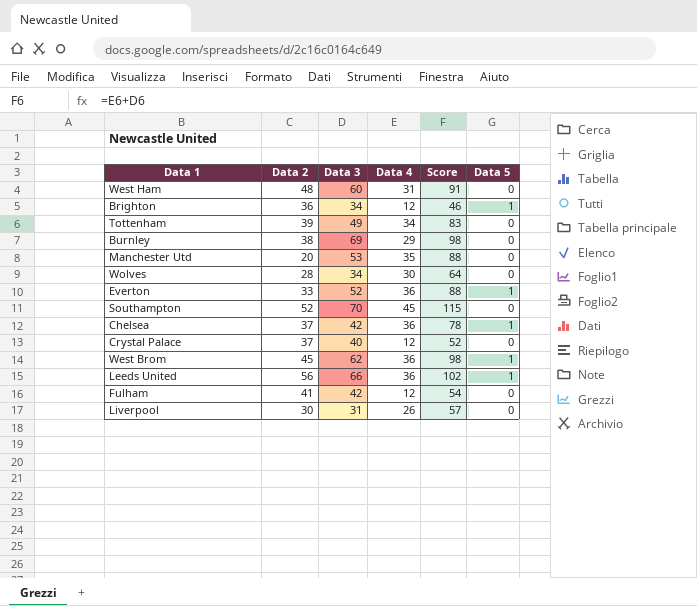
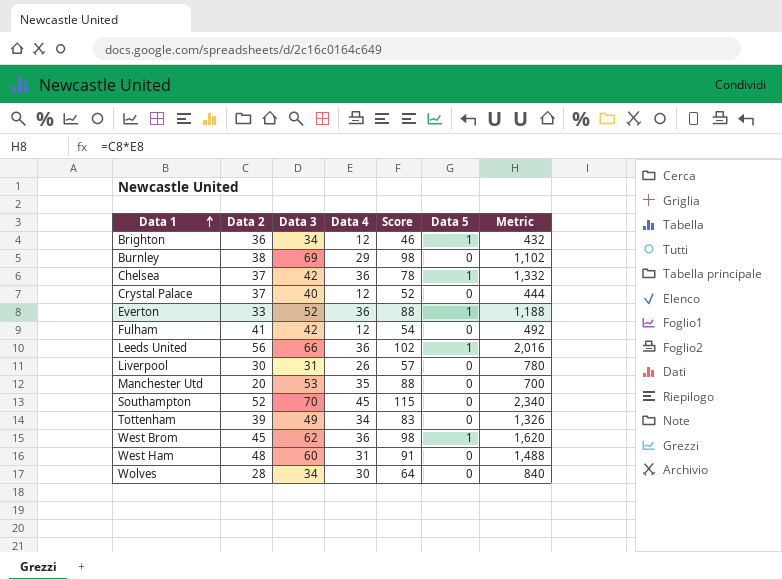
row order: none -> Data 1 ascending
column Metric | formula: none -> [Data 2] * [Data 4]

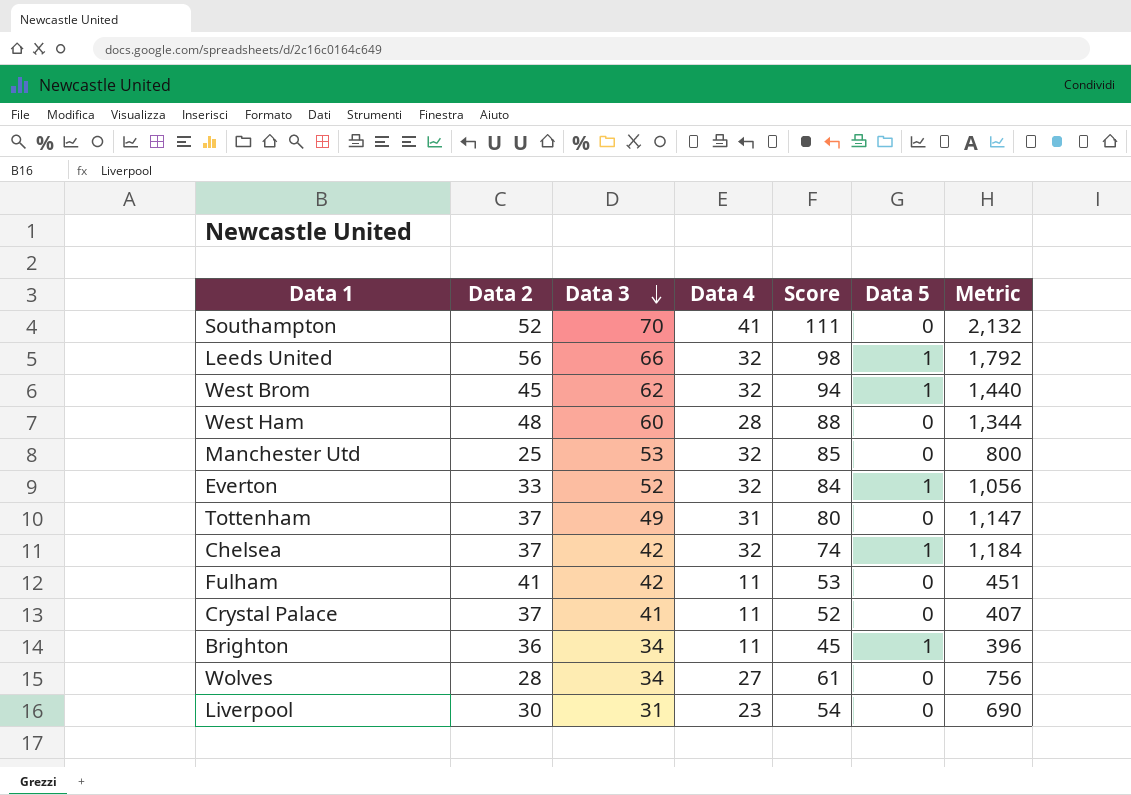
row order: Data 1 ascending -> Data 3 descending
row Burnley: 38 | 69 | 29 | 98 | 0 | 1,102 -> none
Southampton | Data 4: 45 -> 41
Southampton | Score: 115 -> 111
Southampton | Metric: 2,340 -> 2,132
Leeds United | Data 4: 36 -> 32
Leeds United | Score: 102 -> 98
Leeds United | Metric: 2,016 -> 1,792
West Brom | Data 4: 36 -> 32
West Brom | Score: 98 -> 94
West Brom | Metric: 1,620 -> 1,440
West Ham | Data 4: 31 -> 28
West Ham | Score: 91 -> 88
West Ham | Metric: 1,488 -> 1,344
Manchester Utd | Data 2: 20 -> 25
Manchester Utd | Data 4: 35 -> 32
Manchester Utd | Score: 88 -> 85
Manchester Utd | Metric: 700 -> 800
Everton | Data 4: 36 -> 32
Everton | Score: 88 -> 84
Everton | Metric: 1,188 -> 1,056
Tottenham | Data 2: 39 -> 37
Tottenham | Data 4: 34 -> 31
Tottenham | Score: 83 -> 80
Tottenham | Metric: 1,326 -> 1,147
Chelsea | Data 4: 36 -> 32
Chelsea | Score: 78 -> 74
Chelsea | Metric: 1,332 -> 1,184
Fulham | Data 4: 12 -> 11
Fulham | Score: 54 -> 53
Fulham | Metric: 492 -> 451
Crystal Palace | Data 3: 40 -> 41
Crystal Palace | Data 4: 12 -> 11
Crystal Palace | Metric: 444 -> 407
Brighton | Data 4: 12 -> 11
Brighton | Score: 46 -> 45
Brighton | Metric: 432 -> 396
Wolves | Data 4: 30 -> 27
Wolves | Score: 64 -> 61
Wolves | Metric: 840 -> 756
Liverpool | Data 4: 26 -> 23
Liverpool | Score: 57 -> 54
Liverpool | Metric: 780 -> 690

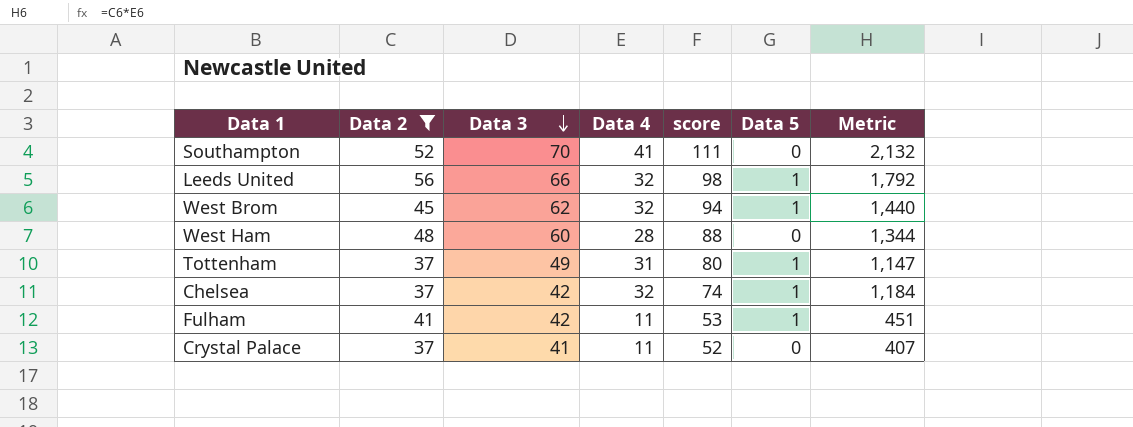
filter: none -> Data 2 >= 37
column name: Score -> score
Tottenham | Data 5: 0 -> 1
Fulham | Data 5: 0 -> 1

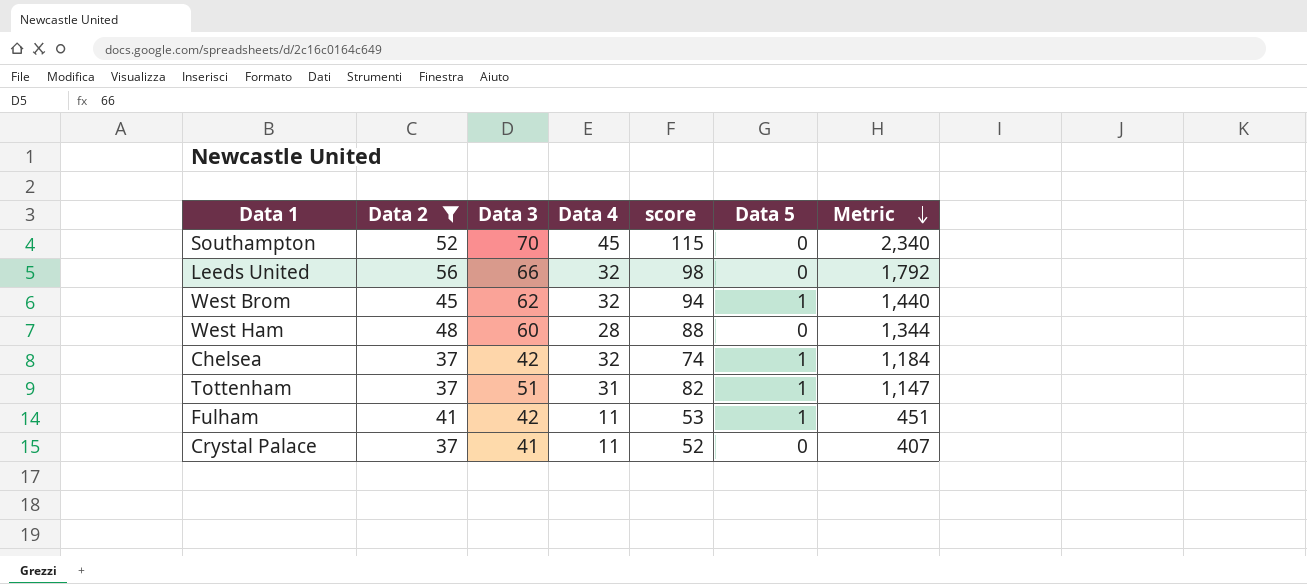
row order: Data 3 descending -> Metric descending
Southampton | Data 4: 41 -> 45
Southampton | score: 111 -> 115
Southampton | Metric: 2,132 -> 2,340
Leeds United | Data 5: 1 -> 0
Tottenham | Data 3: 49 -> 51
Tottenham | score: 80 -> 82

